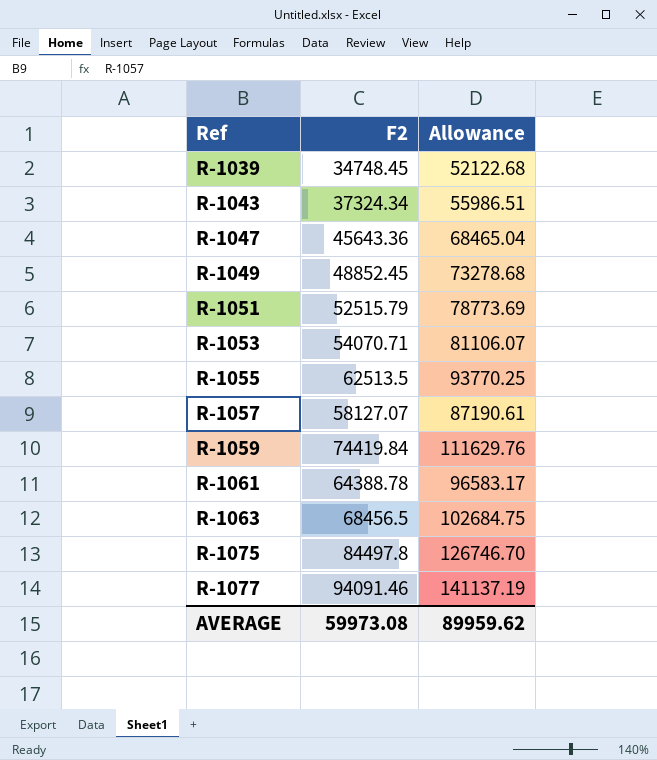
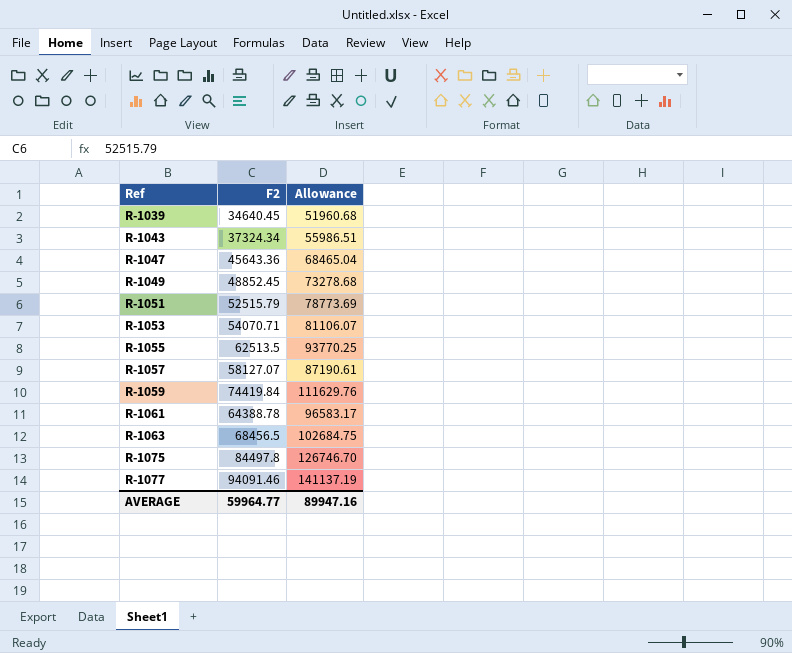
R-1039 | F2: 34748.45 -> 34640.45
R-1039 | Allowance: 52122.68 -> 51960.68
AVERAGE | F2: 59973.08 -> 59964.77
AVERAGE | Allowance: 89959.62 -> 89947.16

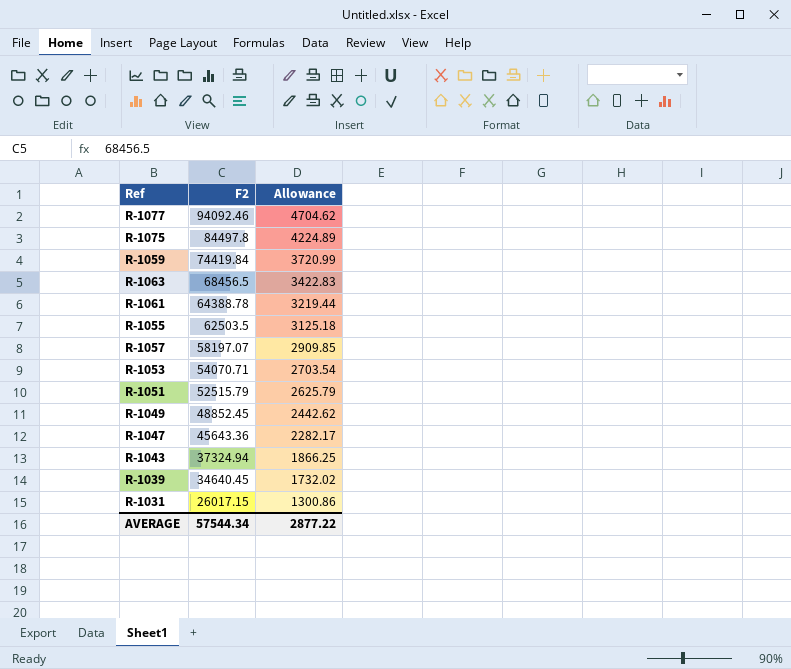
row order: Ref ascending -> F2 descending
column Allowance | formula: [F2] * 1.5 -> [F2] * 0.05
R-1077 | F2: 94091.46 -> 94092.46
R-1055 | F2: 62513.5 -> 62503.5
R-1057 | F2: 58127.07 -> 58197.07
R-1043 | F2: 37324.34 -> 37324.94
row R-1031: none -> 26017.15 | 1300.86
AVERAGE | F2: 59964.77 -> 57544.34
AVERAGE | Allowance: 89947.16 -> 2877.22

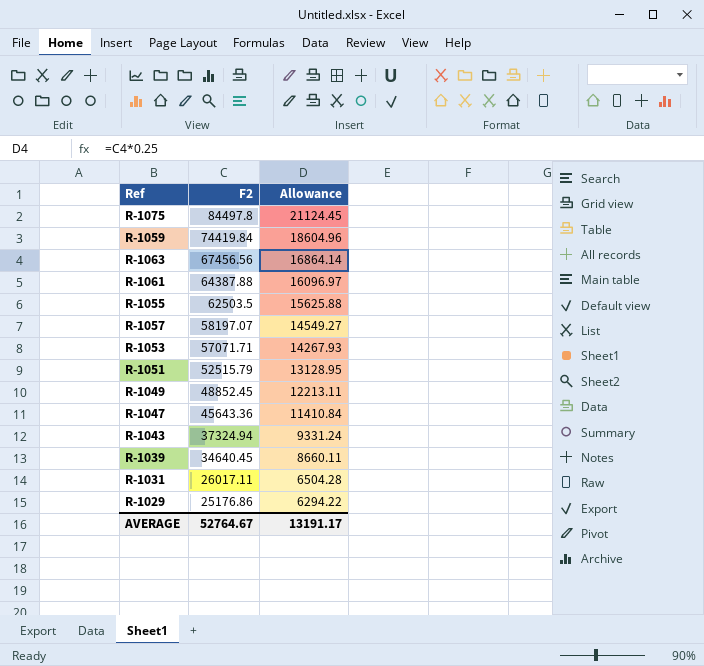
column Allowance | formula: [F2] * 0.05 -> [F2] * 0.25
row R-1077: 94092.46 | 4704.62 -> none
R-1063 | F2: 68456.5 -> 67456.56
R-1061 | F2: 64388.78 -> 64387.88
R-1053 | F2: 54070.71 -> 57071.71
R-1031 | F2: 26017.15 -> 26017.11
row R-1029: none -> 25176.86 | 6294.22
AVERAGE | F2: 57544.34 -> 52764.67
AVERAGE | Allowance: 2877.22 -> 13191.17

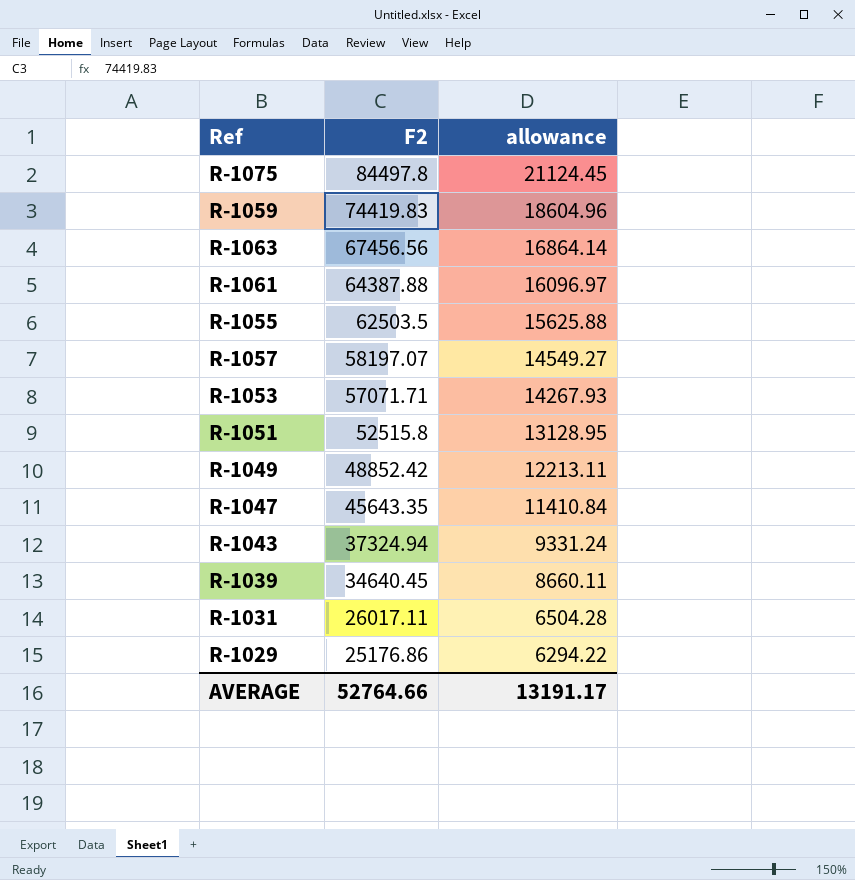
column name: Allowance -> allowance
R-1059 | F2: 74419.84 -> 74419.83
R-1051 | F2: 52515.79 -> 52515.8
R-1049 | F2: 48852.45 -> 48852.42
R-1047 | F2: 45643.36 -> 45643.35
AVERAGE | F2: 52764.67 -> 52764.66

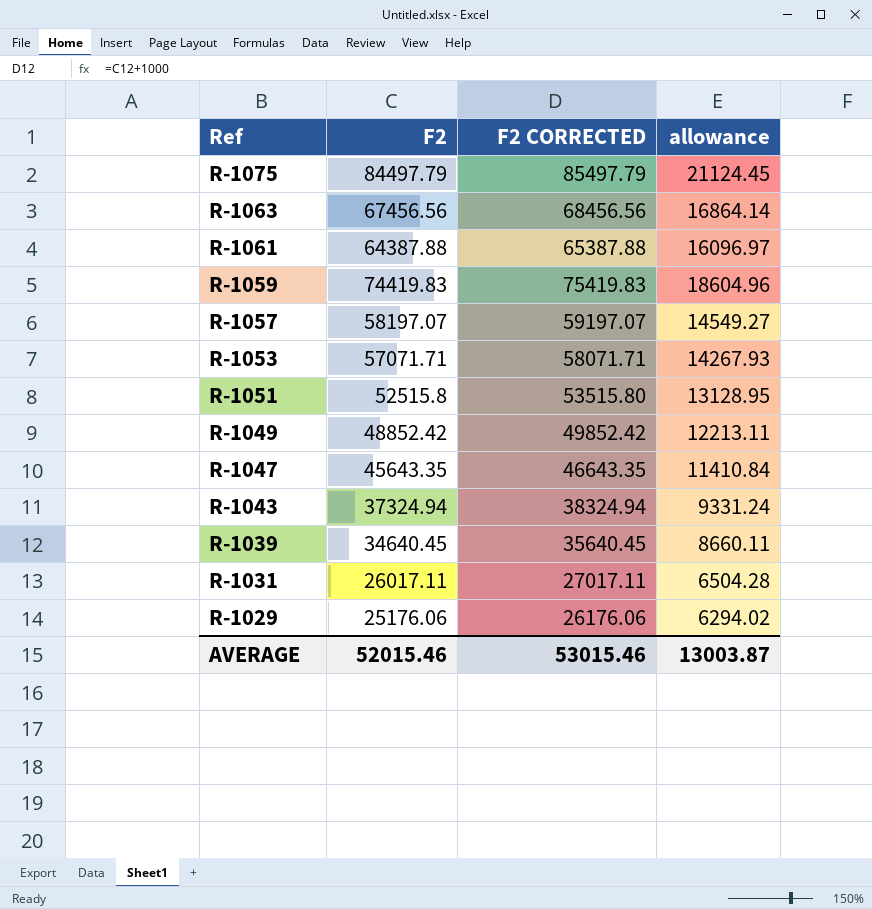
row order: F2 descending -> Ref descending
column F2 CORRECTED | formula: none -> [F2] + 1000
row R-1055: 62503.5 | 15625.88 -> none
R-1075 | F2: 84497.8 -> 84497.79
R-1029 | F2: 25176.86 -> 25176.06
R-1029 | allowance: 6294.22 -> 6294.02
AVERAGE | F2: 52764.66 -> 52015.46
AVERAGE | allowance: 13191.17 -> 13003.87

